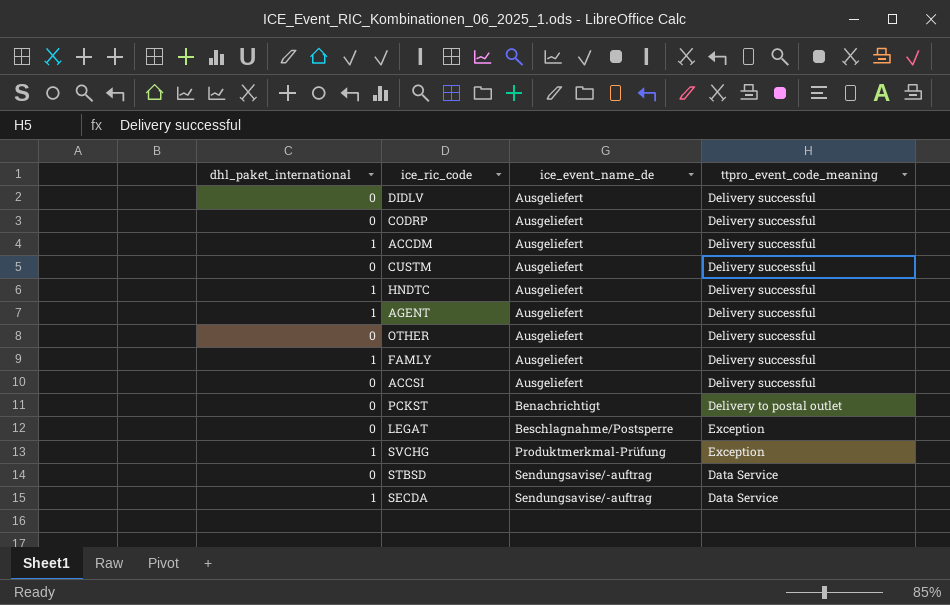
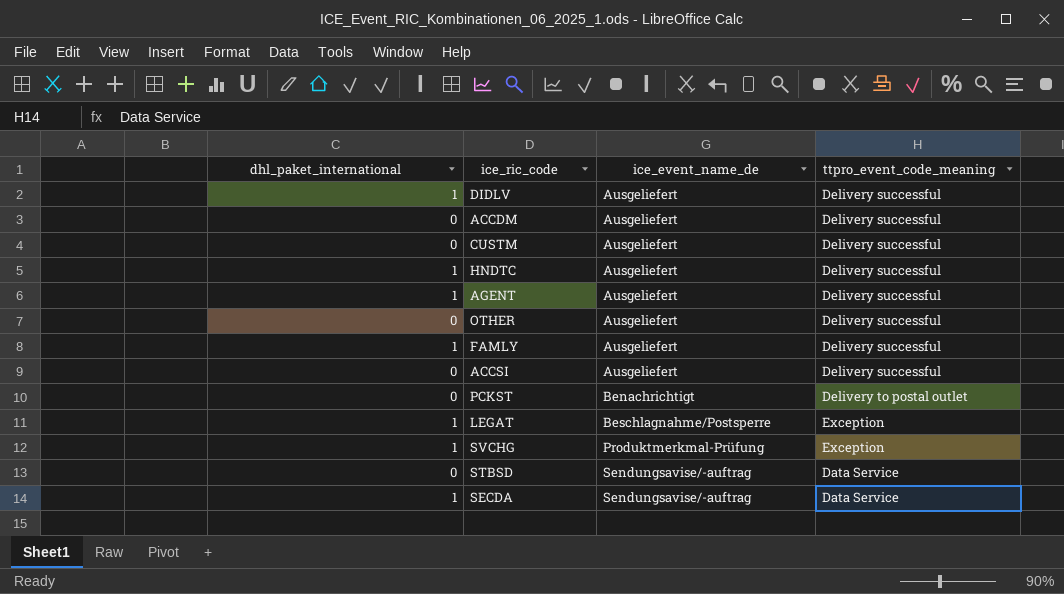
row CODRP: 0 | Ausgeliefert | Delivery successful -> none
DIDLV | dhl_paket_international: 0 -> 1
ACCDM | dhl_paket_international: 1 -> 0
LEGAT | dhl_paket_international: 0 -> 1

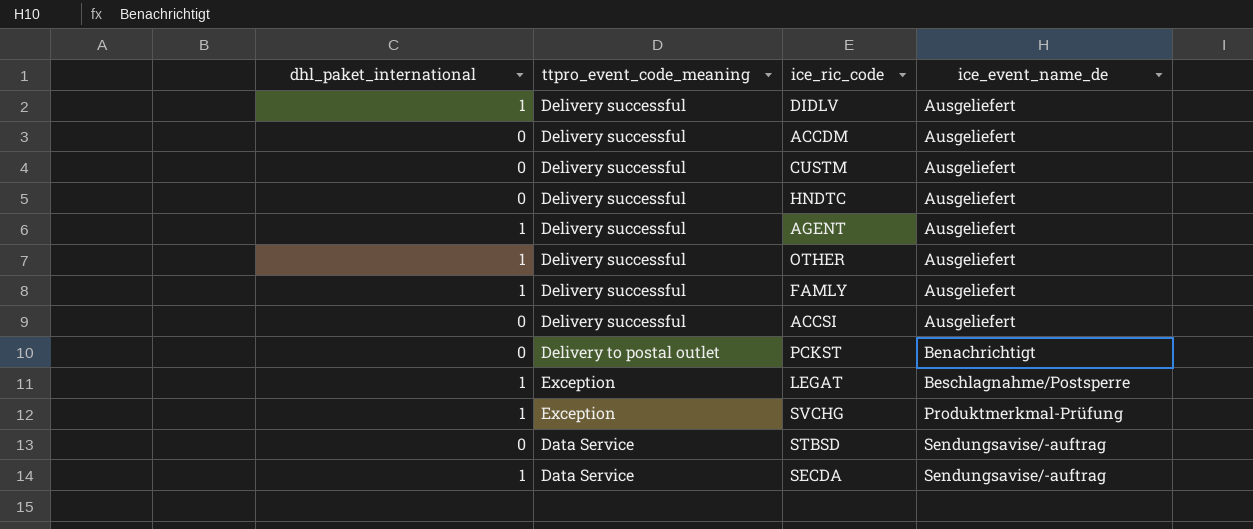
column ttpro_event_code_meaning | position: 4 -> 2
HNDTC | dhl_paket_international: 1 -> 0
OTHER | dhl_paket_international: 0 -> 1

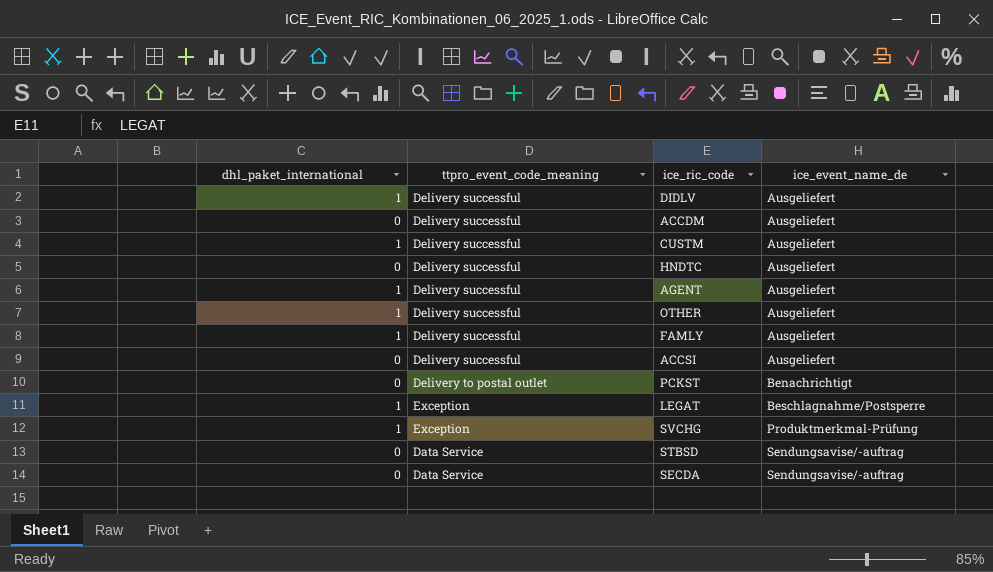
CUSTM | dhl_paket_international: 0 -> 1
SECDA | dhl_paket_international: 1 -> 0

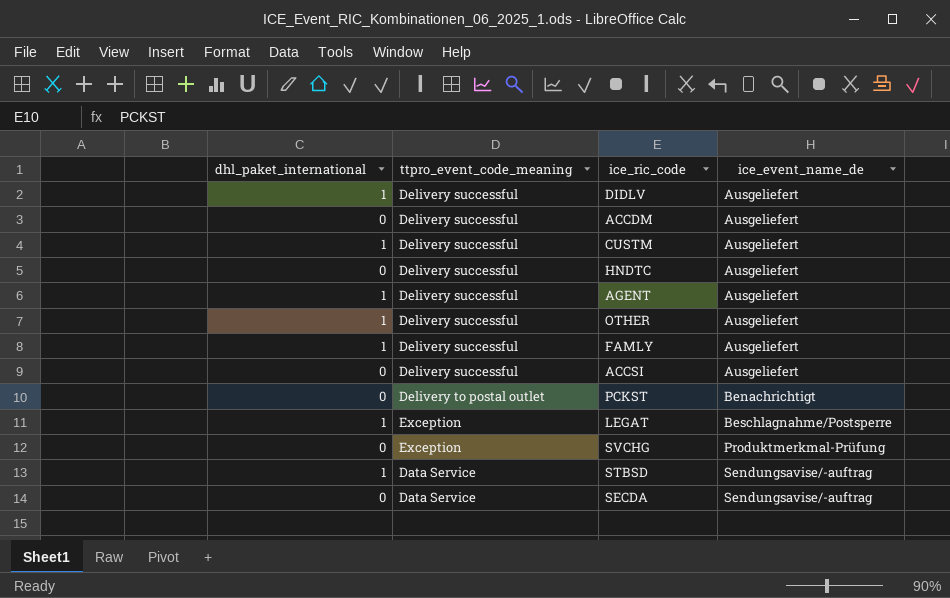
SVCHG | dhl_paket_international: 1 -> 0
STBSD | dhl_paket_international: 0 -> 1

